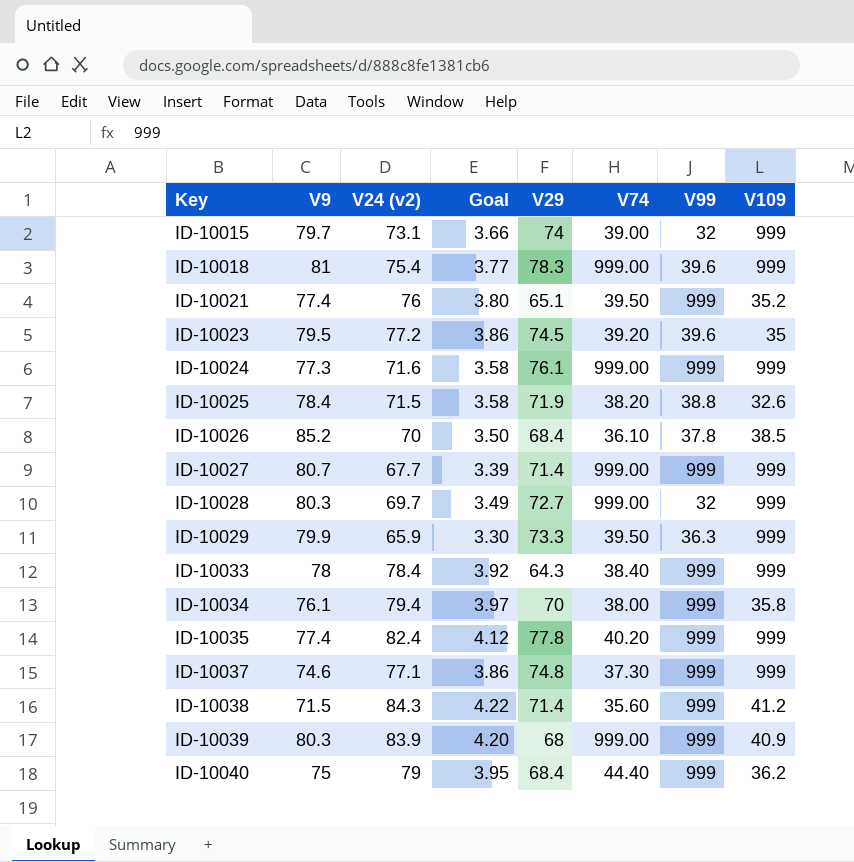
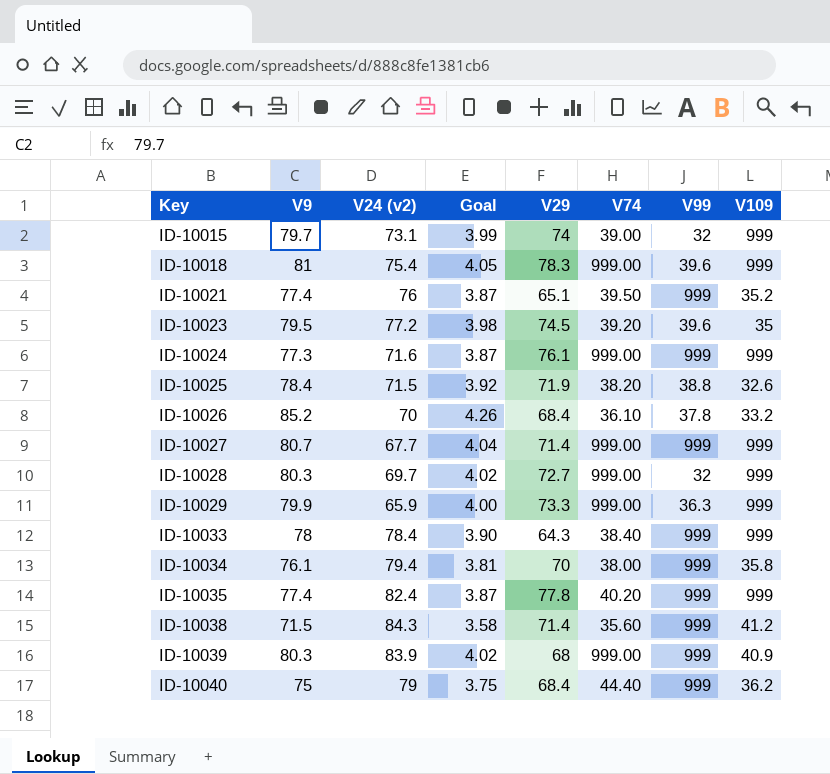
column Goal | formula: [V24 (v2)] * 0.05 -> [V9] * 0.05
row ID-10037: 74.6 | 77.1 | 3.86 | 74.8 | 37.30 | 999 | 999 -> none
ID-10026 | V109: 38.5 -> 33.2
ID-10029 | V74: 39.50 -> 999.00

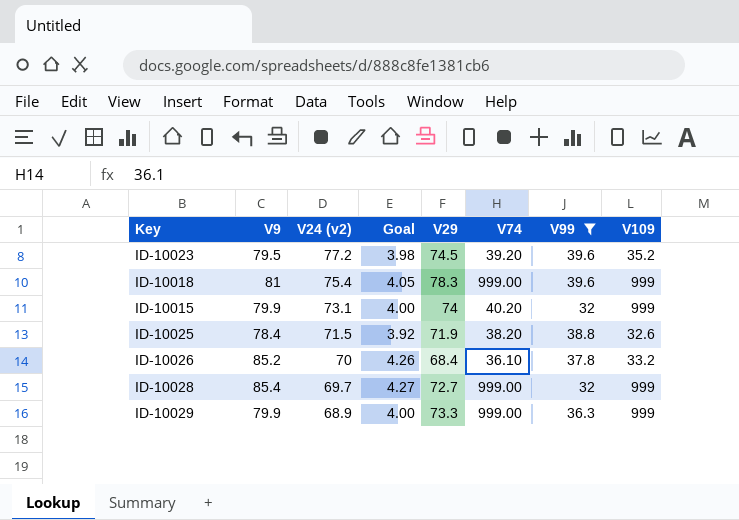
filter: none -> V99 != 999
row order: Key ascending -> V24 (v2) descending
ID-10023 | V109: 35 -> 35.2
ID-10015 | V9: 79.7 -> 79.9
ID-10015 | Goal: 3.99 -> 4.00
ID-10015 | V74: 39.00 -> 40.20
ID-10028 | V9: 80.3 -> 85.4
ID-10028 | Goal: 4.02 -> 4.27
ID-10029 | V24 (v2): 65.9 -> 68.9

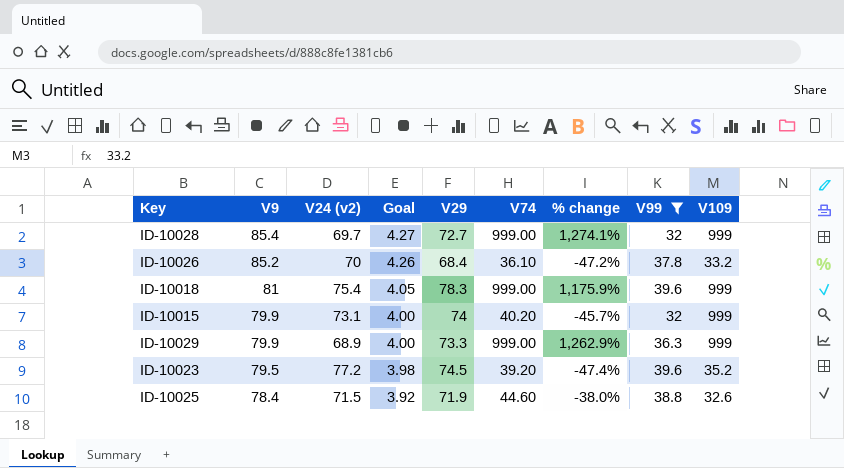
row order: V24 (v2) descending -> V9 descending
column % change | formula: none -> ([V74] - [V29]) / [V29]
ID-10025 | V74: 38.20 -> 44.60

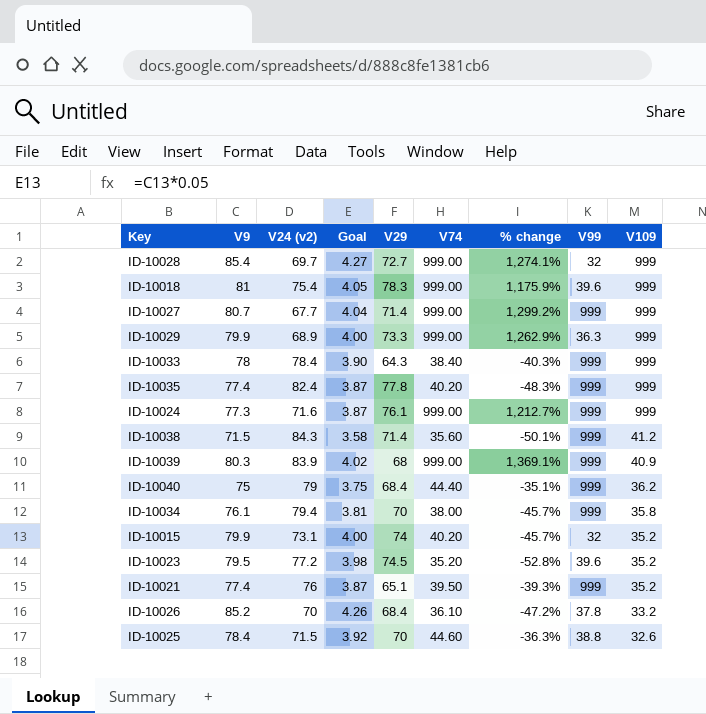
filter: V99 != 999 -> none
row order: V9 descending -> V109 descending
ID-10015 | V109: 999 -> 35.2
ID-10023 | V74: 39.20 -> 35.20
ID-10023 | % change: -47.4% -> -52.8%
ID-10025 | V29: 71.9 -> 70
ID-10025 | % change: -38.0% -> -36.3%

